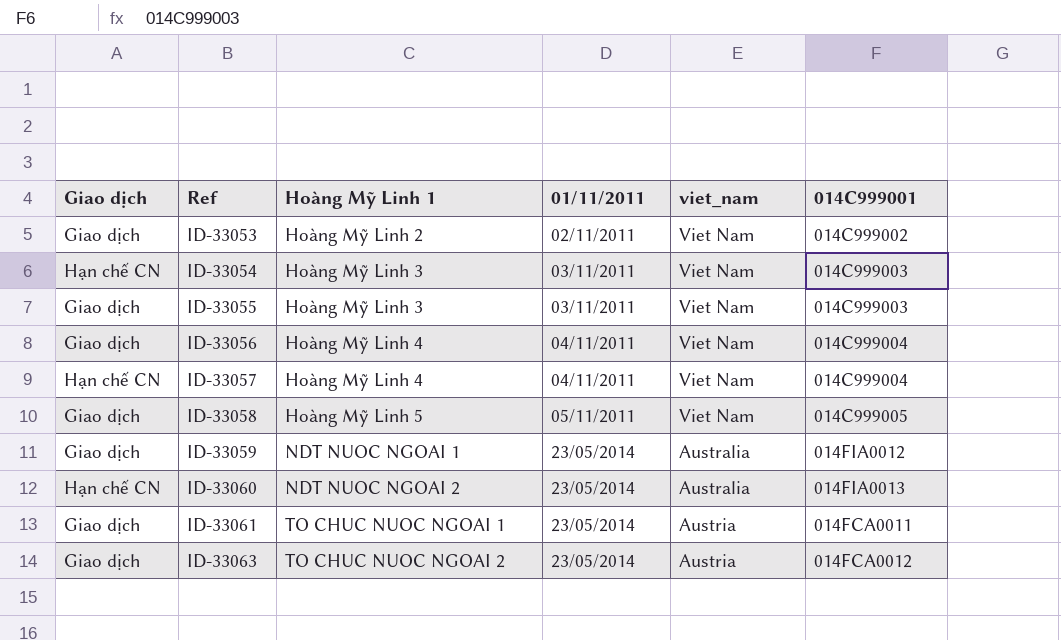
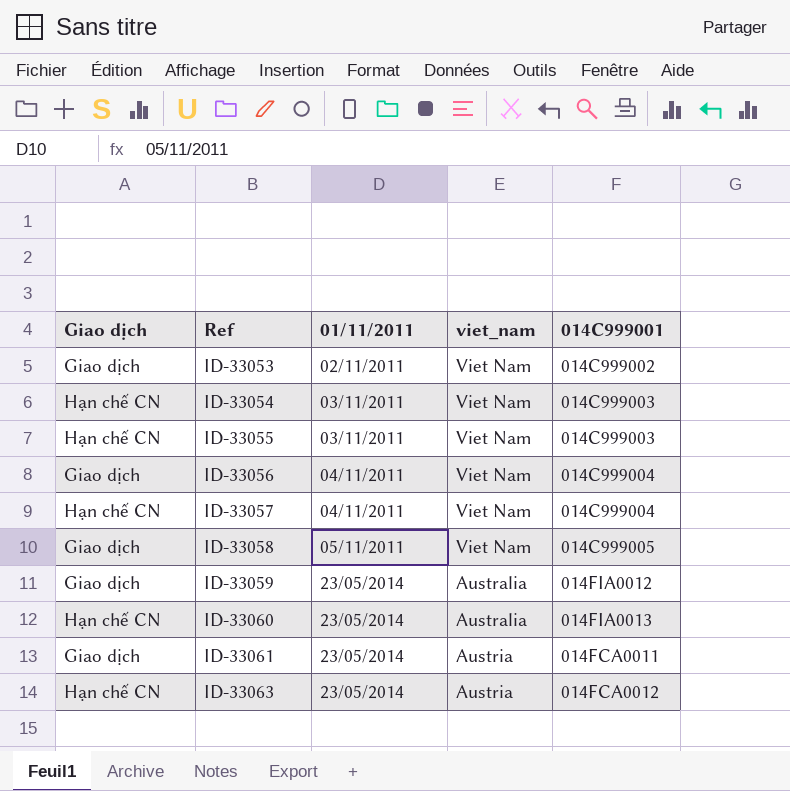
column Hoàng Mỹ Linh 1 | position: 3 -> none
ID-33055 | Giao dịch: Giao dịch -> Hạn chế CN
ID-33063 | Giao dịch: Giao dịch -> Hạn chế CN

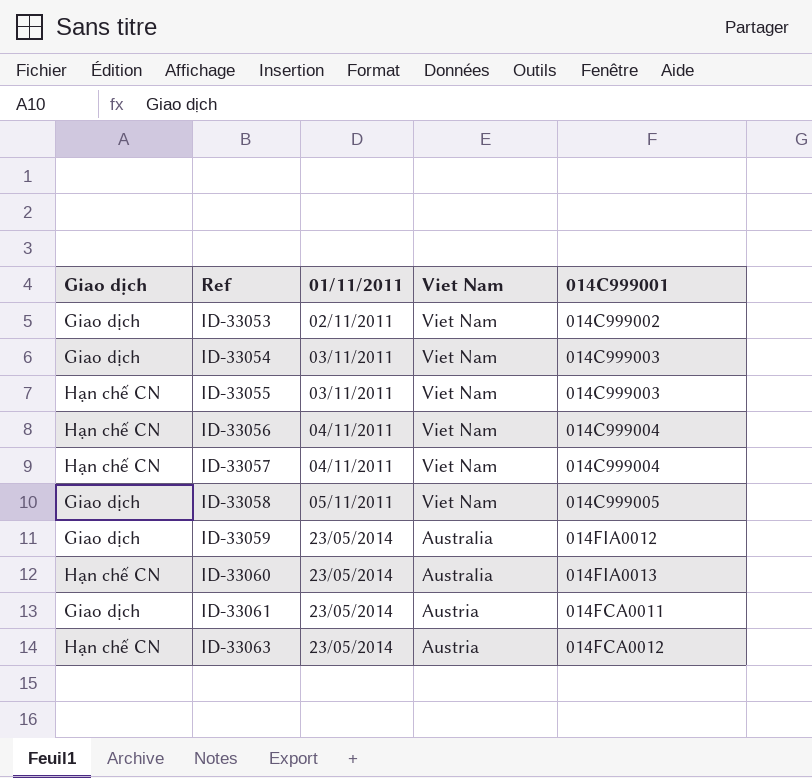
column name: viet_nam -> Viet Nam
ID-33054 | Giao dịch: Hạn chế CN -> Giao dịch
ID-33056 | Giao dịch: Giao dịch -> Hạn chế CN

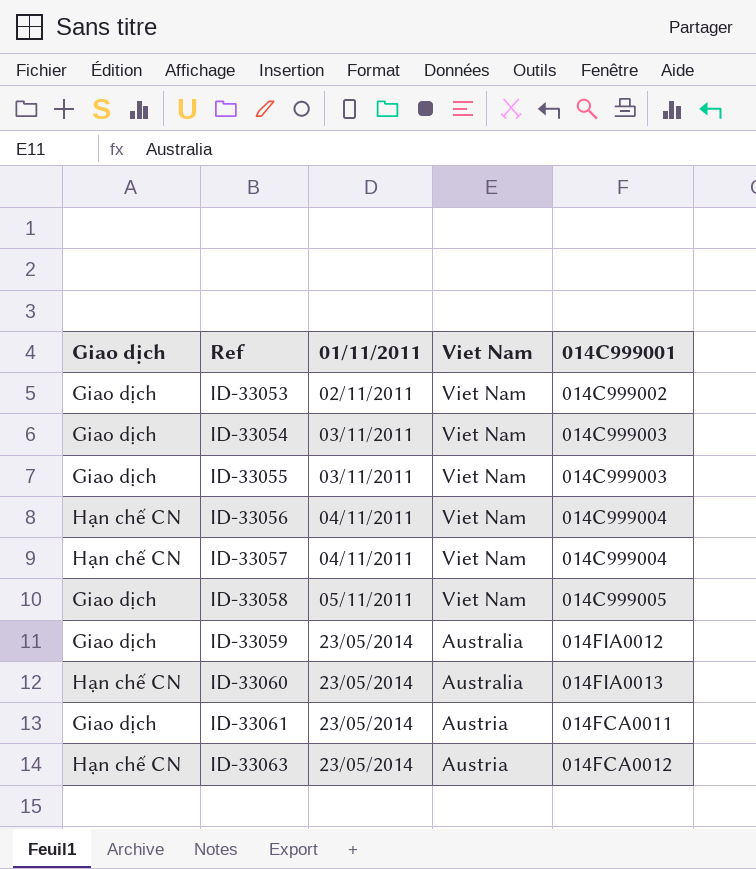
ID-33055 | Giao dịch: Hạn chế CN -> Giao dịch

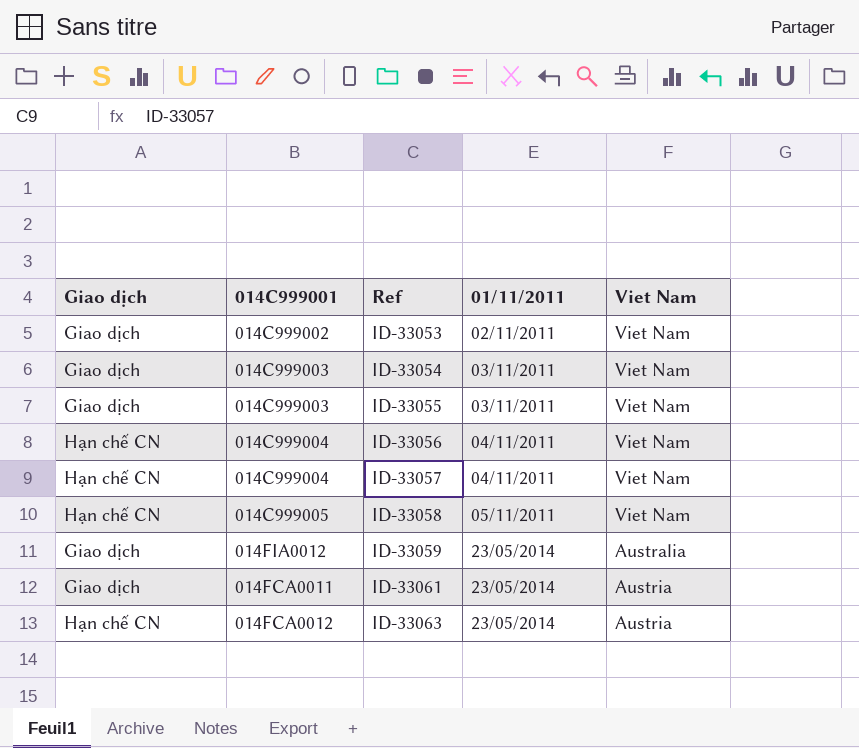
column 014C999001 | position: 5 -> 2
row ID-33060: Hạn chế CN | 23/05/2014 | Australia | 014FIA0013 -> none
ID-33058 | Giao dịch: Giao dịch -> Hạn chế CN

